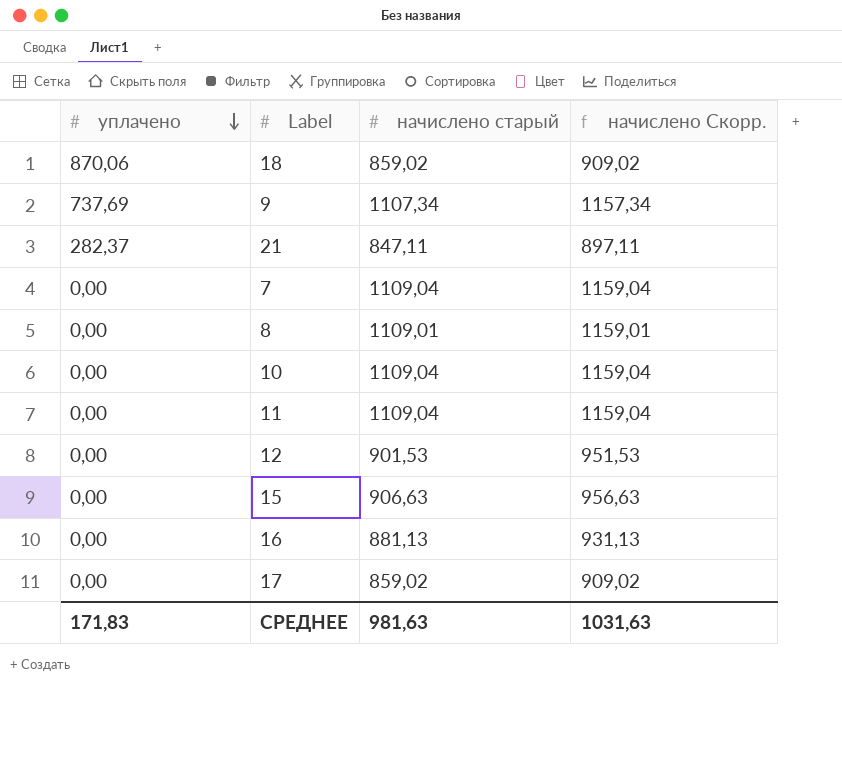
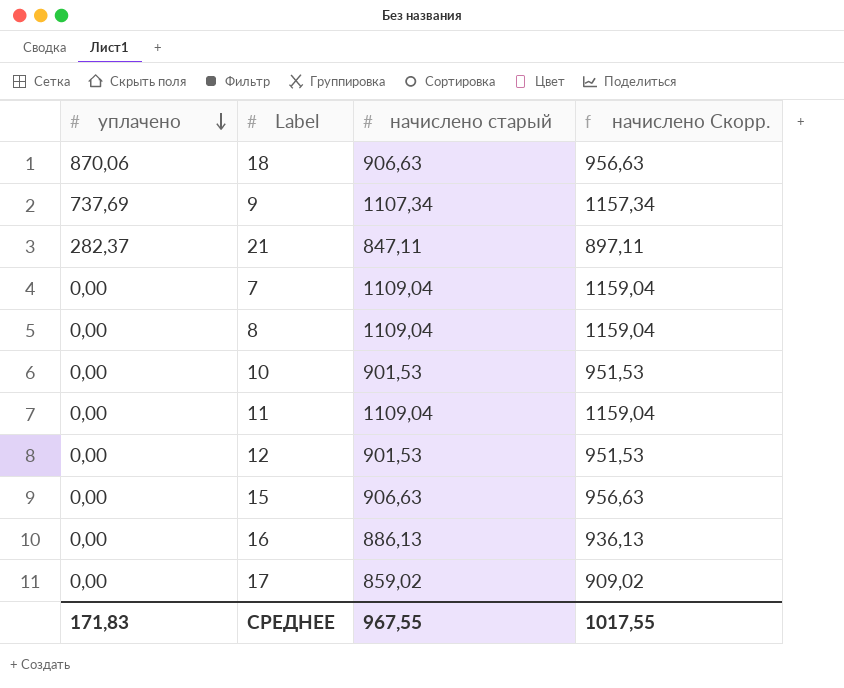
18 | начислено старый: 859,02 -> 906,63
18 | начислено Скорр.: 909,02 -> 956,63
8 | начислено старый: 1109,01 -> 1109,04
8 | начислено Скорр.: 1159,01 -> 1159,04
10 | начислено старый: 1109,04 -> 901,53
10 | начислено Скорр.: 1159,04 -> 951,53
16 | начислено старый: 881,13 -> 886,13
16 | начислено Скорр.: 931,13 -> 936,13
СРЕДНЕЕ | начислено старый: 981,63 -> 967,55
СРЕДНЕЕ | начислено Скорр.: 1031,63 -> 1017,55

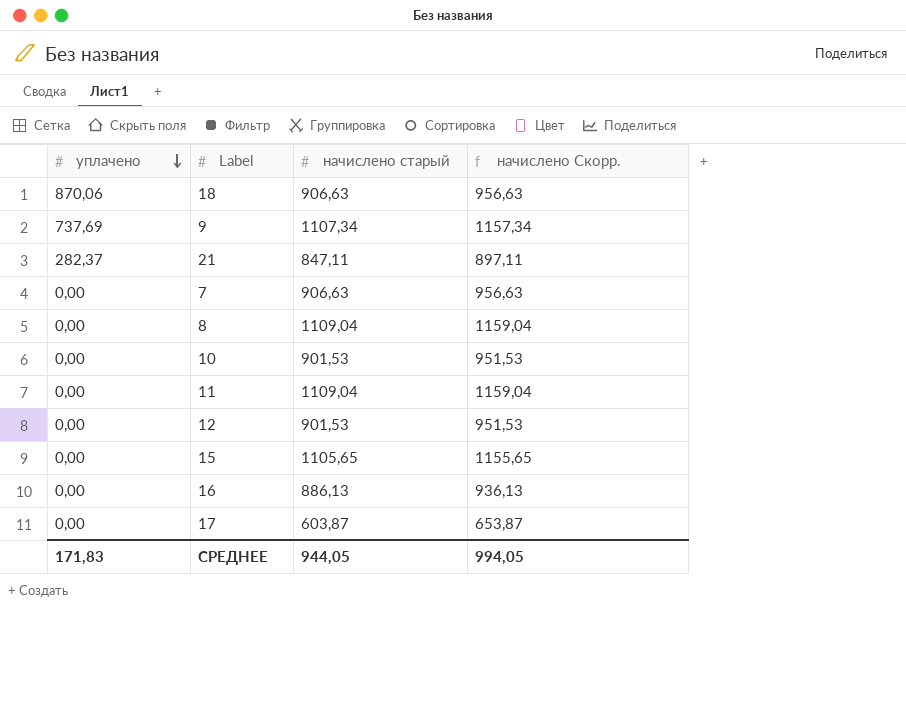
7 | начислено старый: 1109,04 -> 906,63
7 | начислено Скорр.: 1159,04 -> 956,63
15 | начислено старый: 906,63 -> 1105,65
15 | начислено Скорр.: 956,63 -> 1155,65
17 | начислено старый: 859,02 -> 603,87
17 | начислено Скорр.: 909,02 -> 653,87
СРЕДНЕЕ | начислено старый: 967,55 -> 944,05
СРЕДНЕЕ | начислено Скорр.: 1017,55 -> 994,05

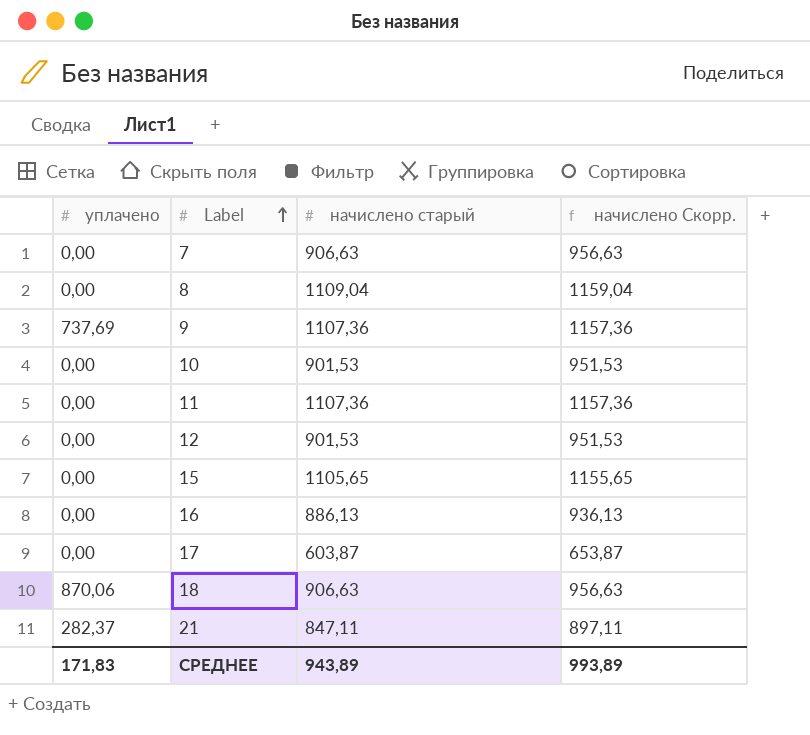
row order: уплачено descending -> Label ascending
9 | начислено старый: 1107,34 -> 1107,36
9 | начислено Скорр.: 1157,34 -> 1157,36
11 | начислено старый: 1109,04 -> 1107,36
11 | начислено Скорр.: 1159,04 -> 1157,36
СРЕДНЕЕ | начислено старый: 944,05 -> 943,89
СРЕДНЕЕ | начислено Скорр.: 994,05 -> 993,89

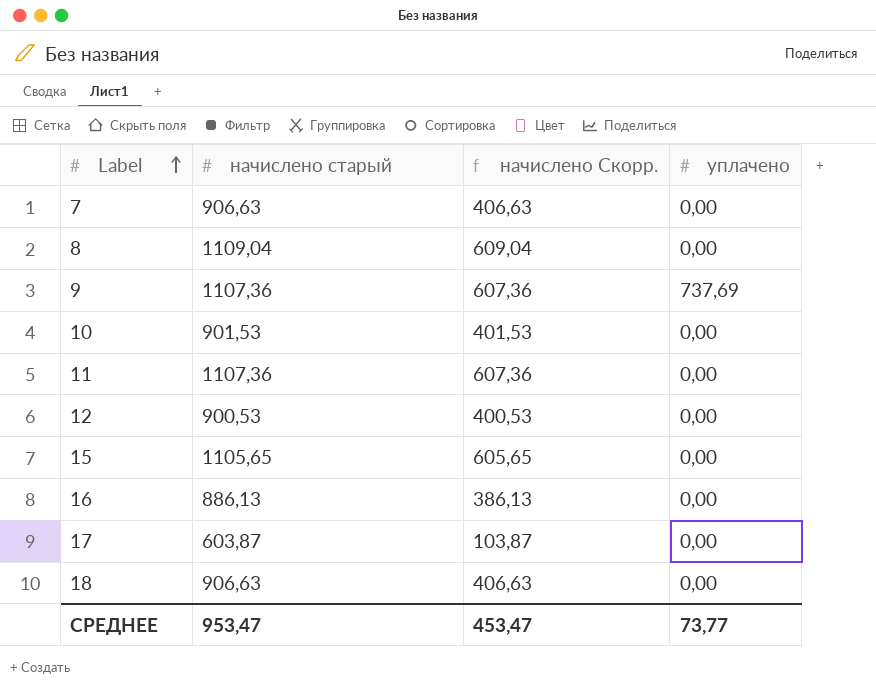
column начислено Скорр. | formula: [начислено старый] + 50 -> [начислено старый] - 500
column уплачено | position: 1 -> 4
row 21: 282,37 | 847,11 | 897,11 -> none
12 | начислено старый: 901,53 -> 900,53
18 | уплачено: 870,06 -> 0,00
СРЕДНЕЕ | начислено старый: 943,89 -> 953,47
СРЕДНЕЕ | начислено Скорр.: 993,89 -> 453,47
СРЕДНЕЕ | уплачено: 171,83 -> 73,77

